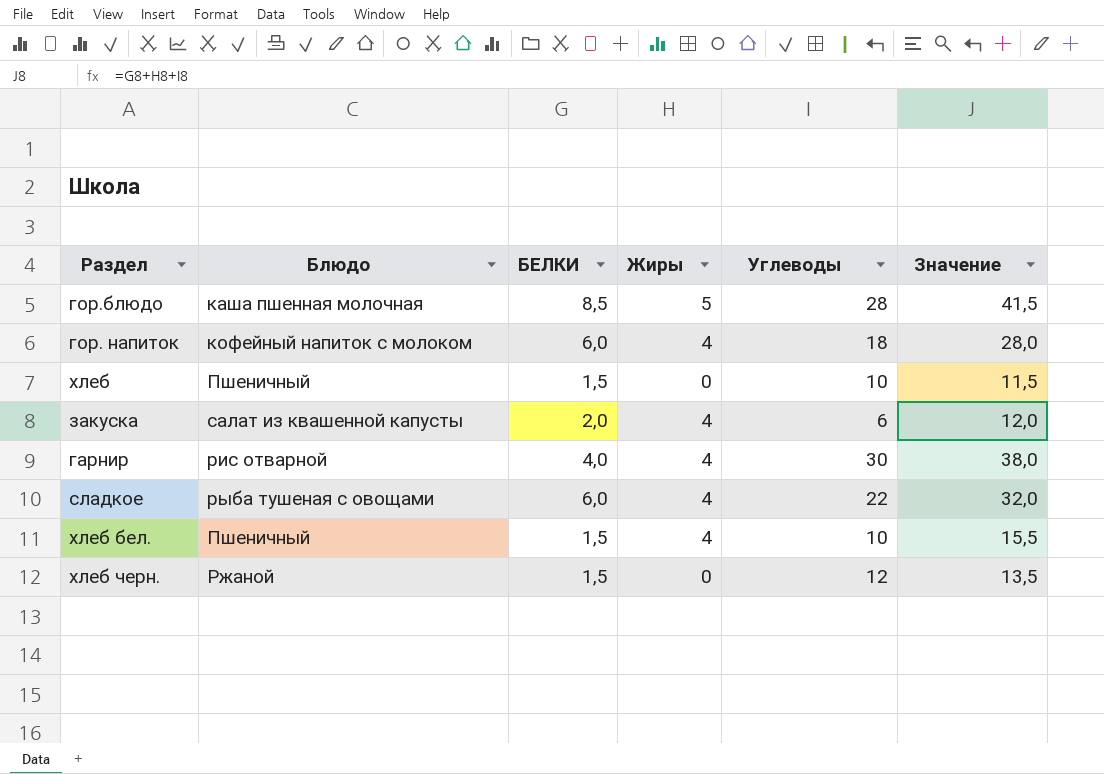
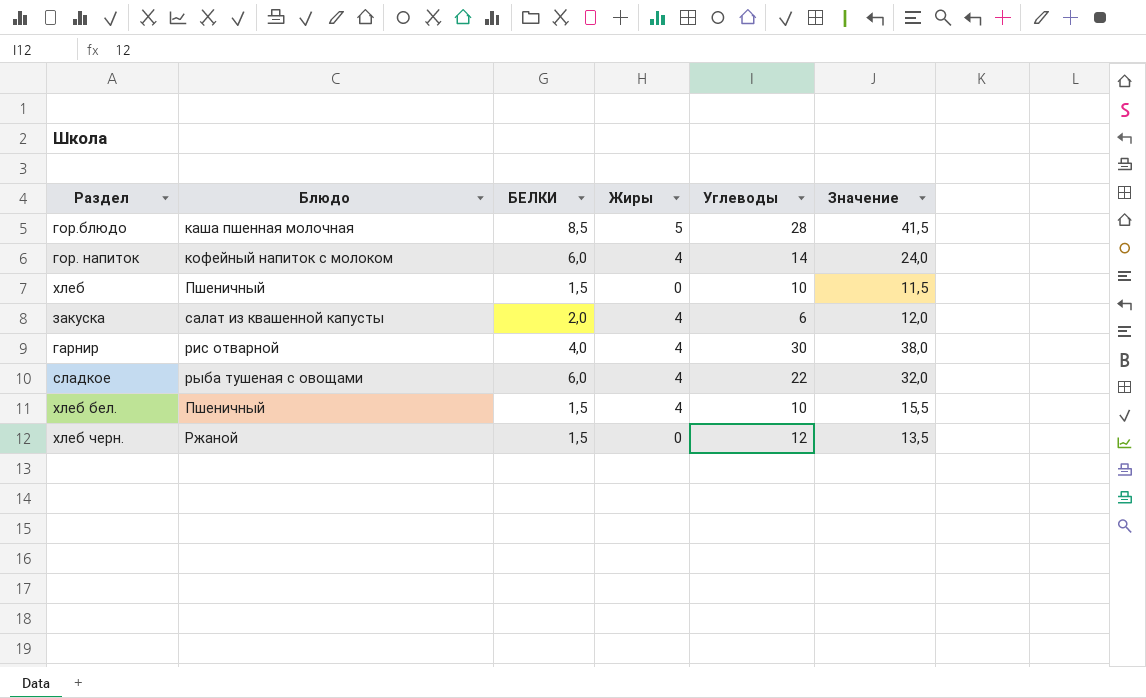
гор. напиток | Углеводы: 18 -> 14
гор. напиток | Значение: 28,0 -> 24,0

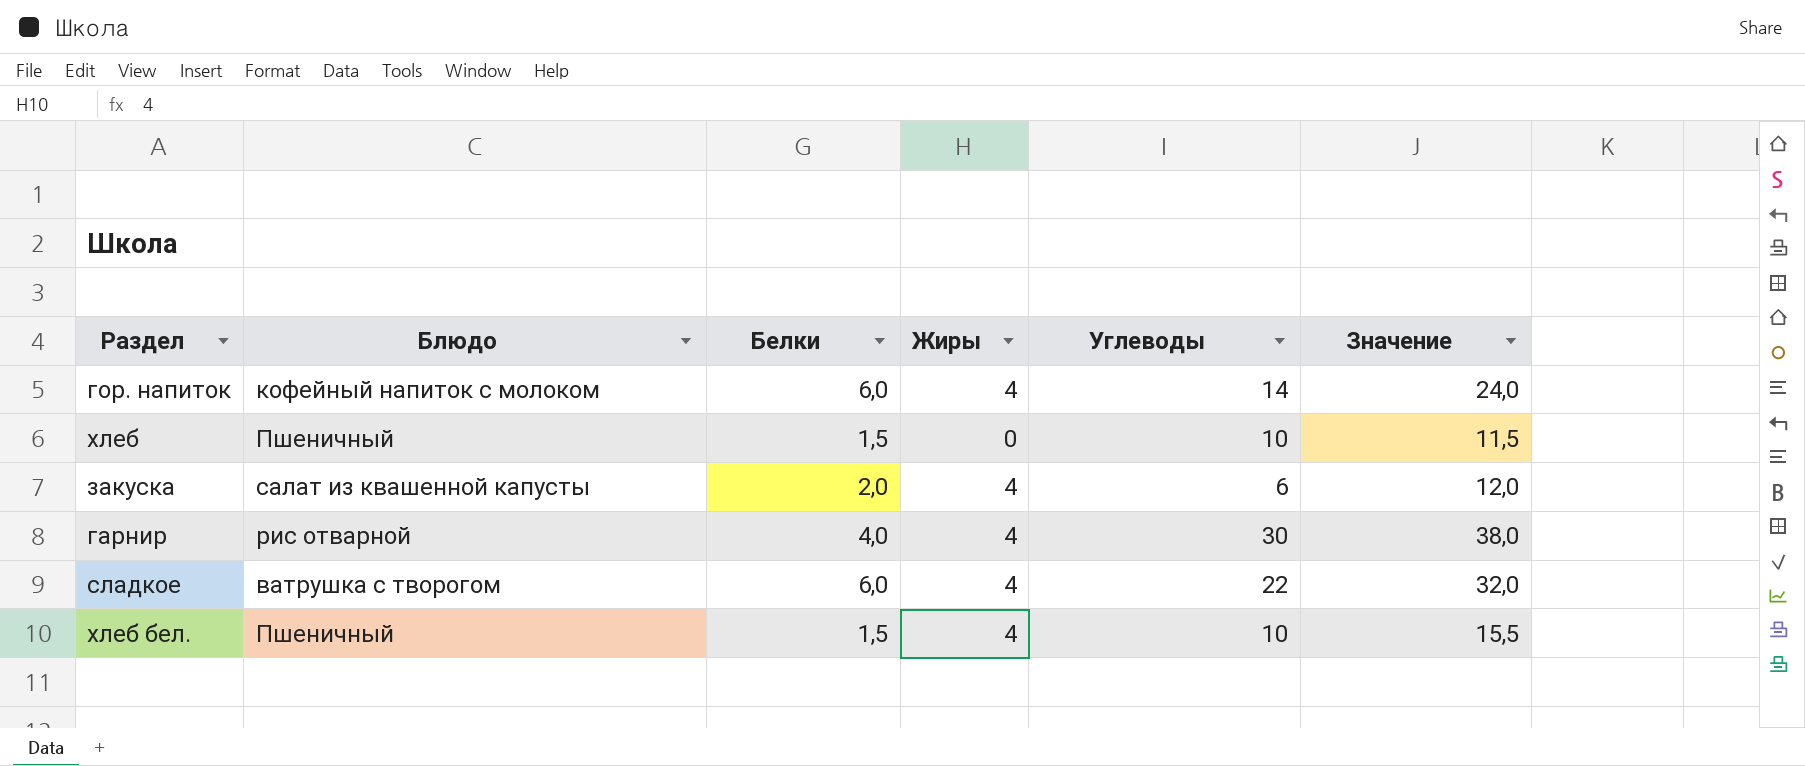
column name: БЕЛКИ -> Белки
row гор.блюдо: каша пшенная молочная | 8,5 | 5 | 28 | 41,5 -> none
row хлеб черн.: Ржаной | 1,5 | 0 | 12 | 13,5 -> none
сладкое | Блюдо: рыба тушеная с овощами -> ватрушка с творогом

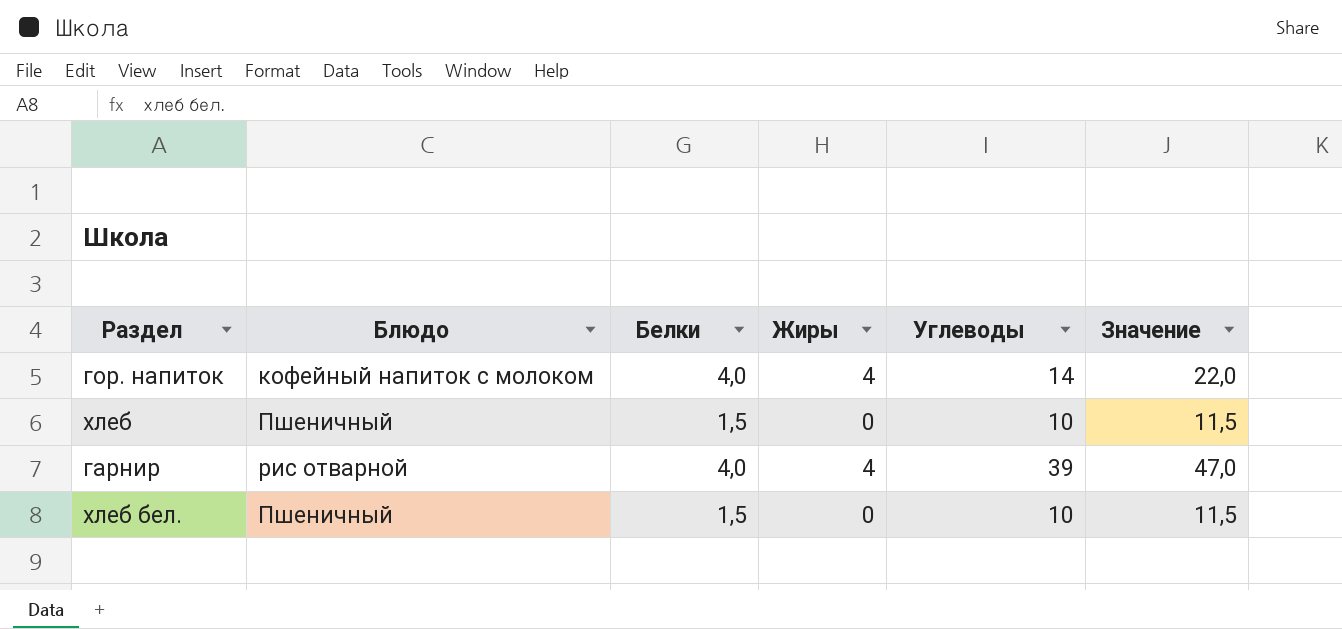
row закуска: салат из квашенной капусты | 2,0 | 4 | 6 | 12,0 -> none
row сладкое: ватрушка с творогом | 6,0 | 4 | 22 | 32,0 -> none
гор. напиток | Белки: 6,0 -> 4,0
гор. напиток | Значение: 24,0 -> 22,0
гарнир | Углеводы: 30 -> 39
гарнир | Значение: 38,0 -> 47,0
хлеб бел. | Жиры: 4 -> 0
хлеб бел. | Значение: 15,5 -> 11,5

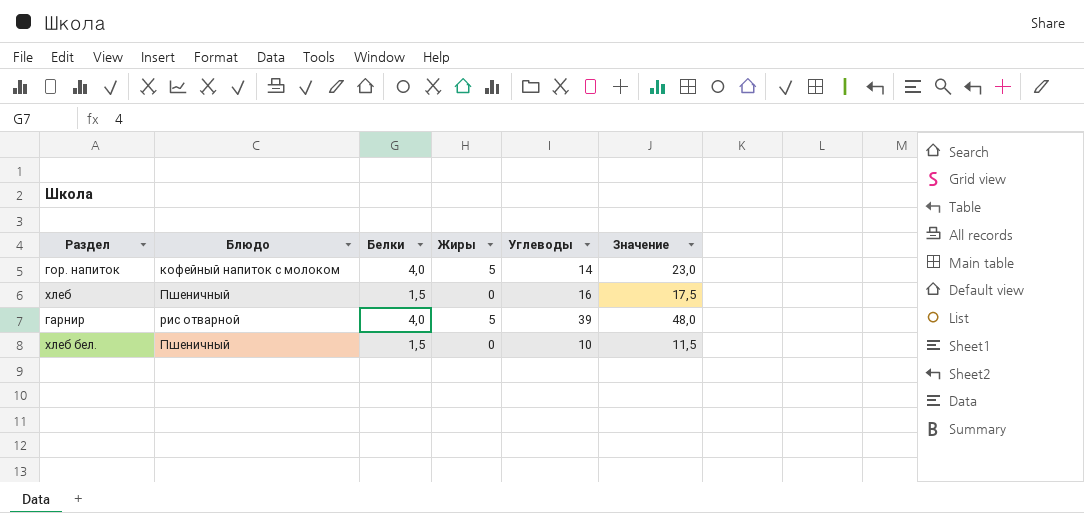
гор. напиток | Жиры: 4 -> 5
гор. напиток | Значение: 22,0 -> 23,0
хлеб | Углеводы: 10 -> 16
хлеб | Значение: 11,5 -> 17,5
гарнир | Жиры: 4 -> 5
гарнир | Значение: 47,0 -> 48,0

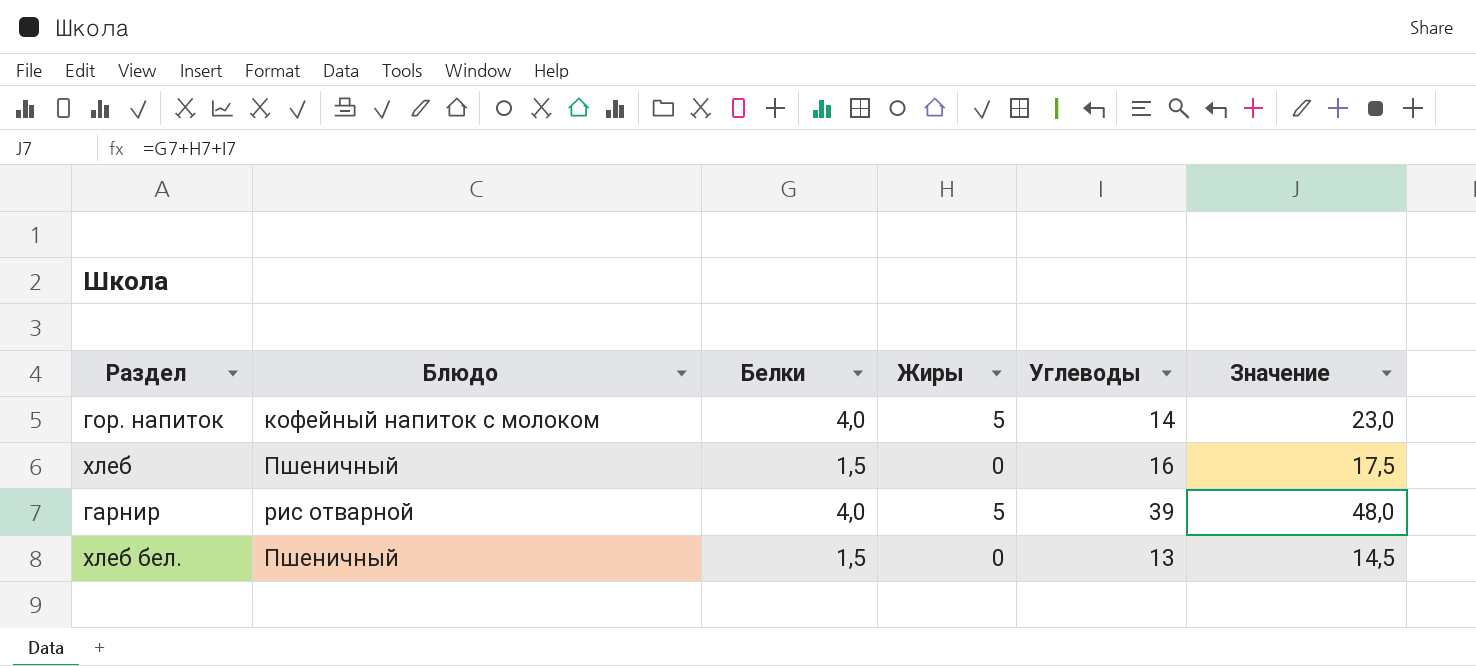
хлеб бел. | Углеводы: 10 -> 13
хлеб бел. | Значение: 11,5 -> 14,5

